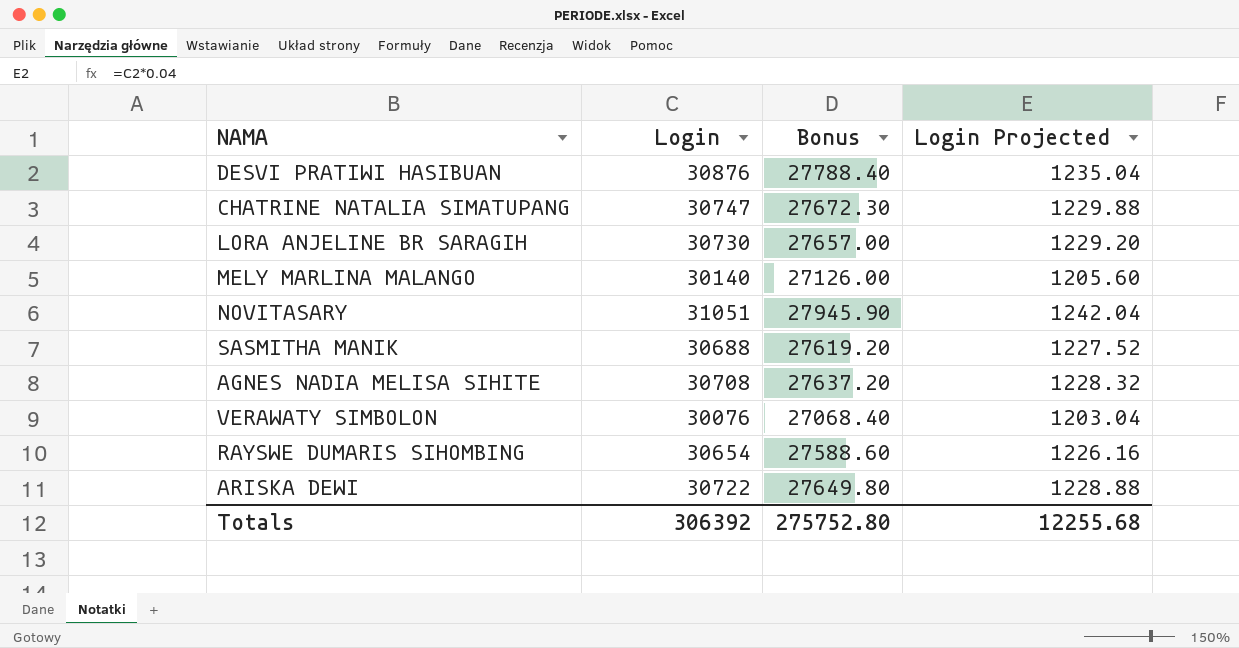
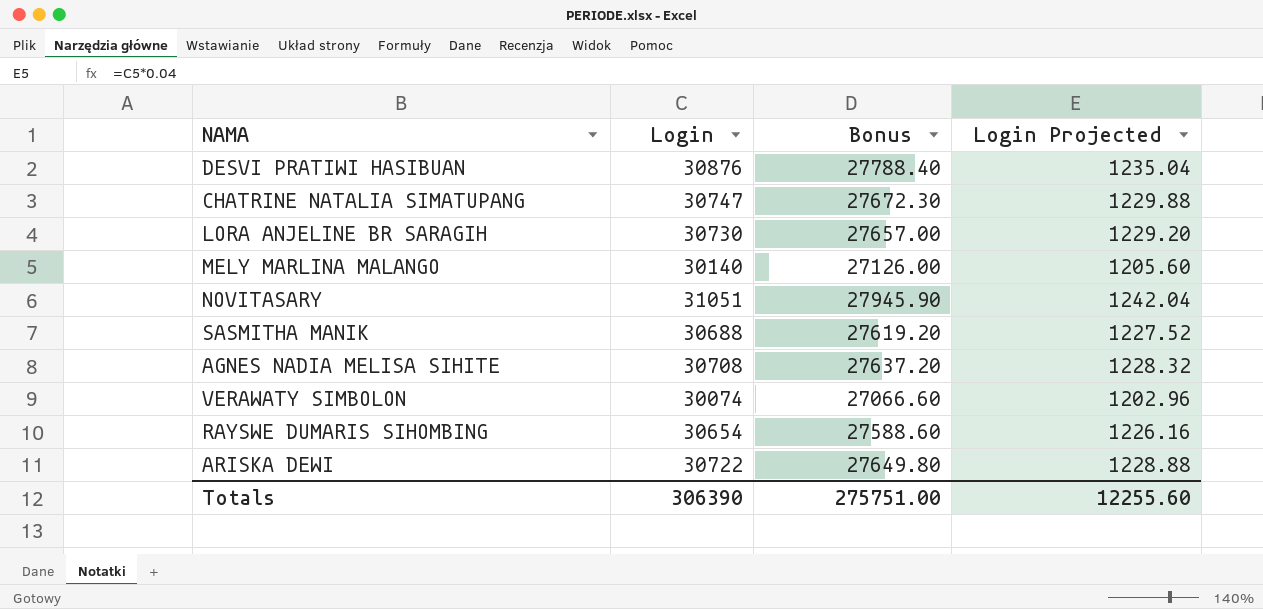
VERAWATY SIMBOLON | Login: 30076 -> 30074
VERAWATY SIMBOLON | Bonus: 27068.40 -> 27066.60
VERAWATY SIMBOLON | Login Projected: 1203.04 -> 1202.96
Totals | Login: 306392 -> 306390
Totals | Bonus: 275752.80 -> 275751.00
Totals | Login Projected: 12255.68 -> 12255.60

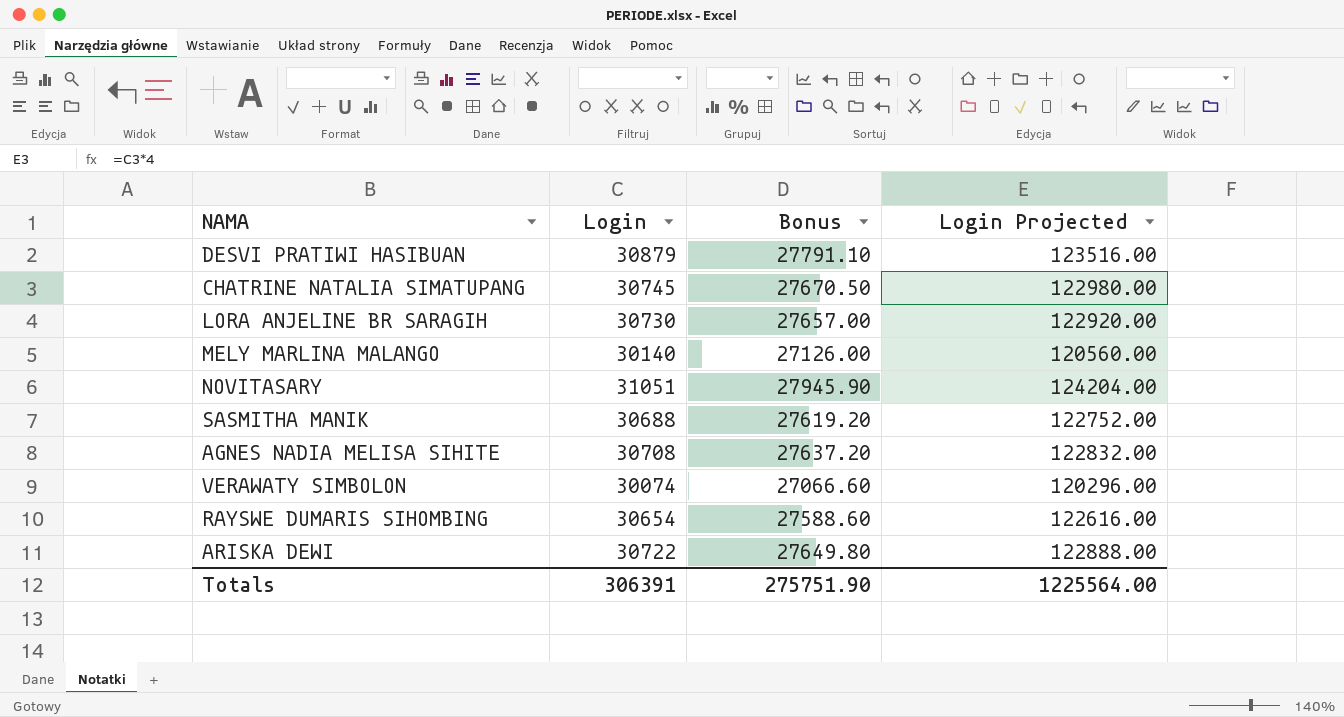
column Login Projected | formula: [Login] * 0.04 -> [Login] * 4
DESVI PRATIWI HASIBUAN | Login: 30876 -> 30879
DESVI PRATIWI HASIBUAN | Bonus: 27788.40 -> 27791.10
CHATRINE NATALIA SIMATUPANG | Login: 30747 -> 30745
CHATRINE NATALIA SIMATUPANG | Bonus: 27672.30 -> 27670.50
Totals | Login: 306390 -> 306391
Totals | Bonus: 275751.00 -> 275751.90
Totals | Login Projected: 12255.60 -> 1225564.00

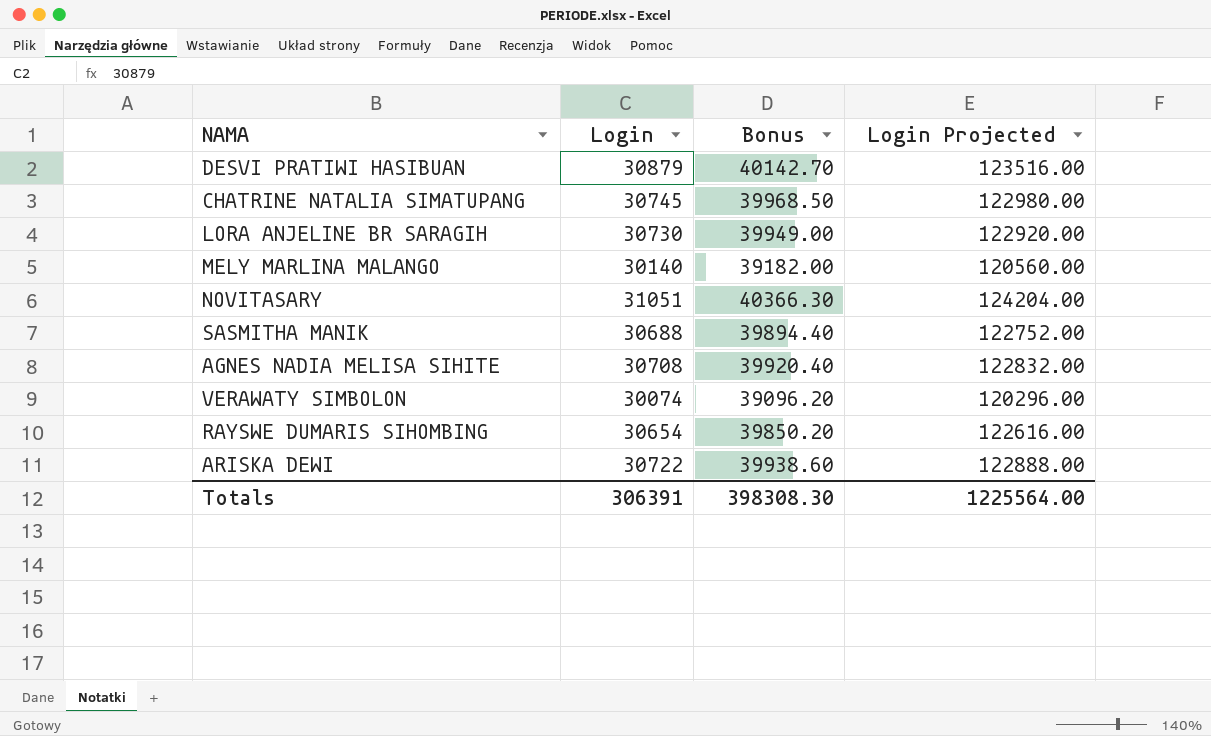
column Bonus | formula: [Login] * 0.9 -> [Login] * 1.3
Totals | Bonus: 275751.90 -> 398308.30

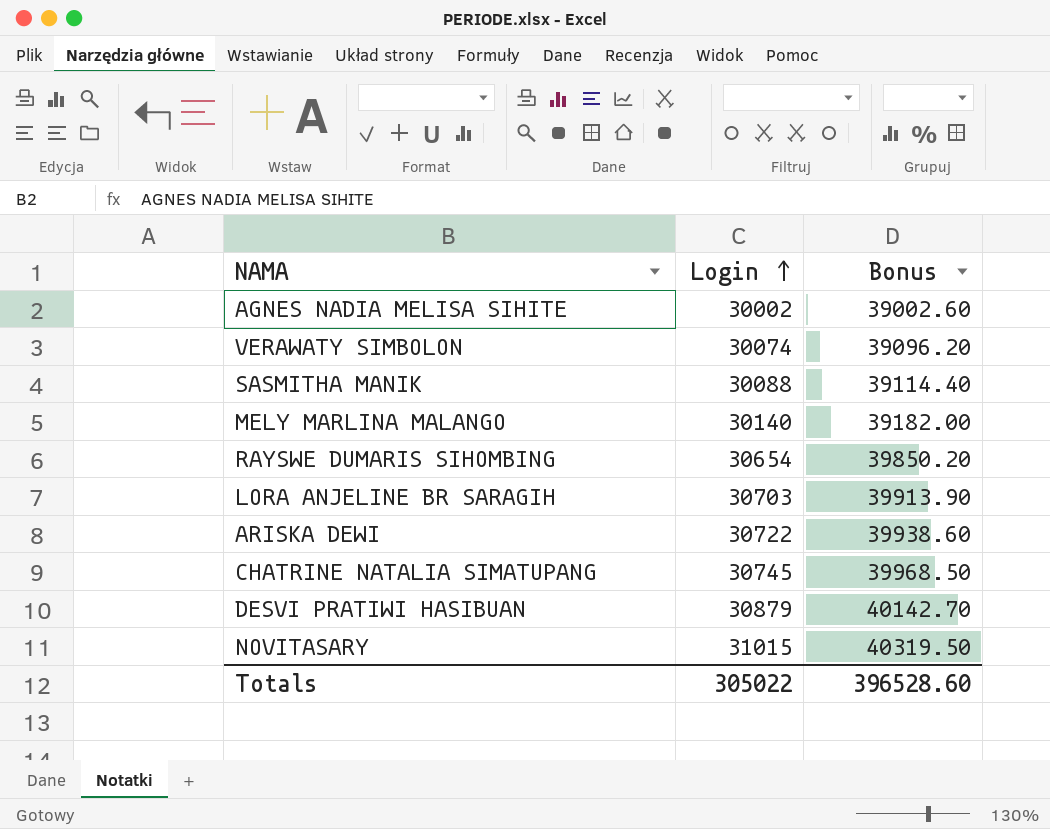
row order: none -> Login ascending
column Login Projected | formula: [Login] * 4 -> none
AGNES NADIA MELISA SIHITE | Login: 30708 -> 30002
AGNES NADIA MELISA SIHITE | Bonus: 39920.40 -> 39002.60
SASMITHA MANIK | Login: 30688 -> 30088
SASMITHA MANIK | Bonus: 39894.40 -> 39114.40
LORA ANJELINE BR SARAGIH | Login: 30730 -> 30703
LORA ANJELINE BR SARAGIH | Bonus: 39949.00 -> 39913.90
NOVITASARY | Login: 31051 -> 31015
NOVITASARY | Bonus: 40366.30 -> 40319.50
Totals | Login: 306391 -> 305022
Totals | Bonus: 398308.30 -> 396528.60

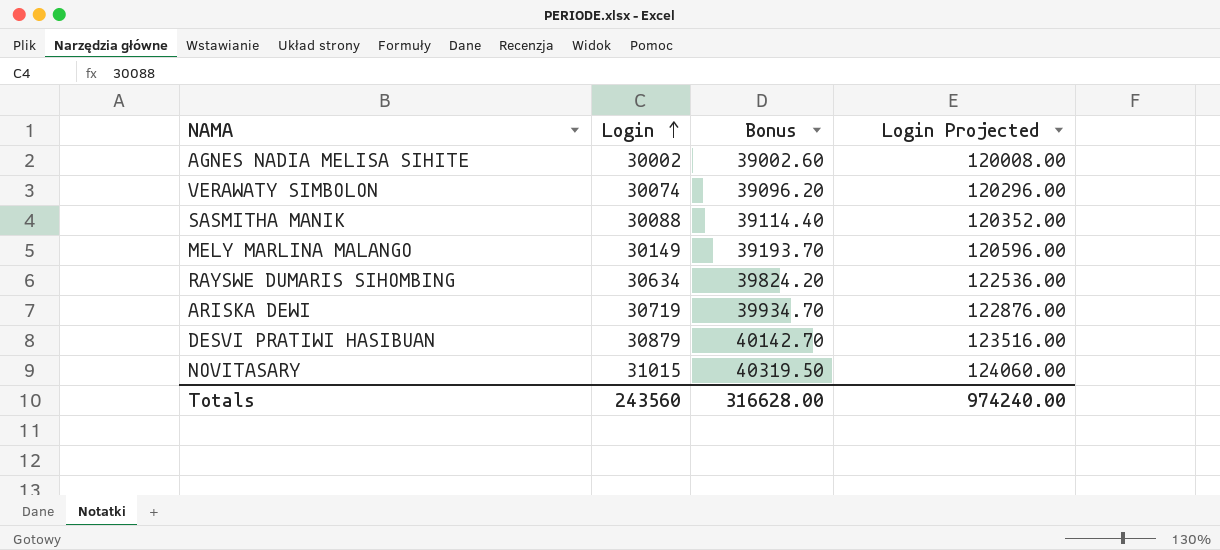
column Login Projected | formula: none -> [Login] * 4
row LORA ANJELINE BR SARAGIH: 30703 | 39913.90 -> none
row CHATRINE NATALIA SIMATUPANG: 30745 | 39968.50 -> none
MELY MARLINA MALANGO | Login: 30140 -> 30149
MELY MARLINA MALANGO | Bonus: 39182.00 -> 39193.70
RAYSWE DUMARIS SIHOMBING | Login: 30654 -> 30634
RAYSWE DUMARIS SIHOMBING | Bonus: 39850.20 -> 39824.20
ARISKA DEWI | Login: 30722 -> 30719
ARISKA DEWI | Bonus: 39938.60 -> 39934.70
Totals | Login: 305022 -> 243560
Totals | Bonus: 396528.60 -> 316628.00

